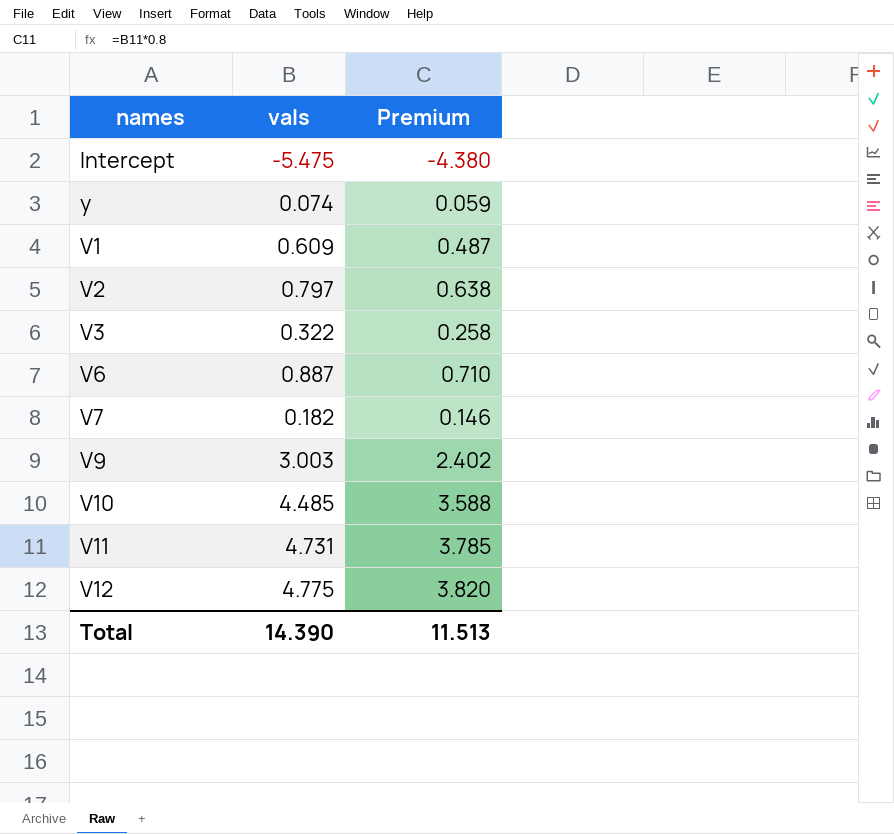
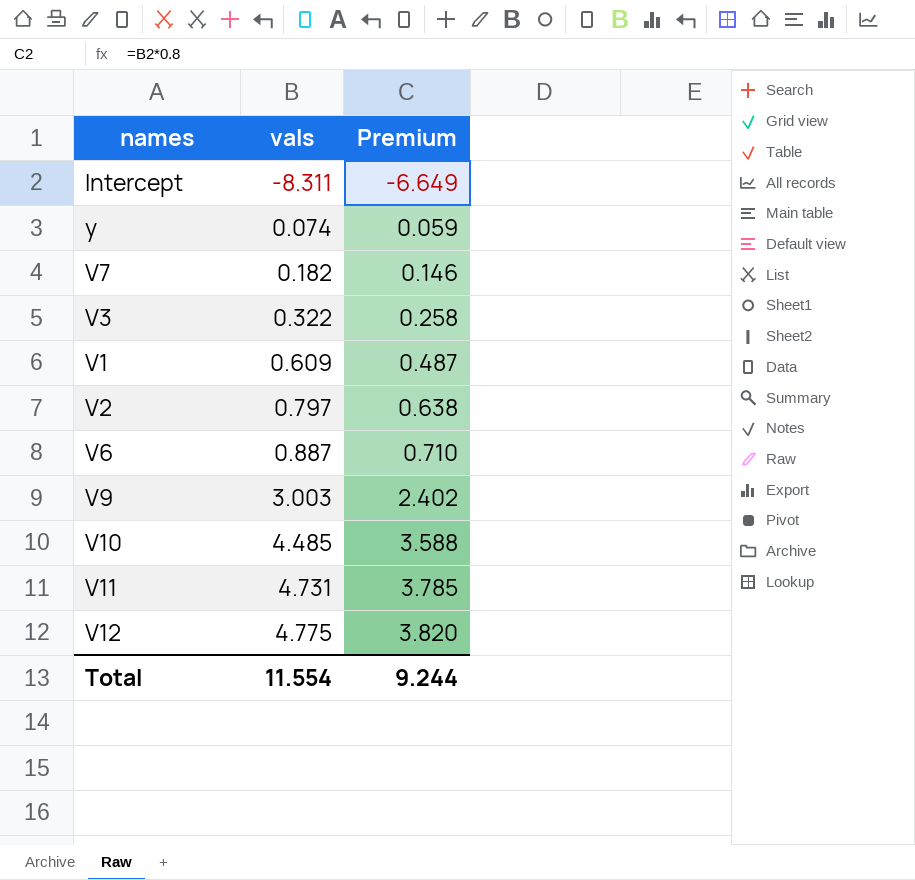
row order: none -> vals ascending
Intercept | vals: -5.475 -> -8.311
Intercept | Premium: -4.380 -> -6.649
Total | vals: 14.390 -> 11.554
Total | Premium: 11.513 -> 9.244

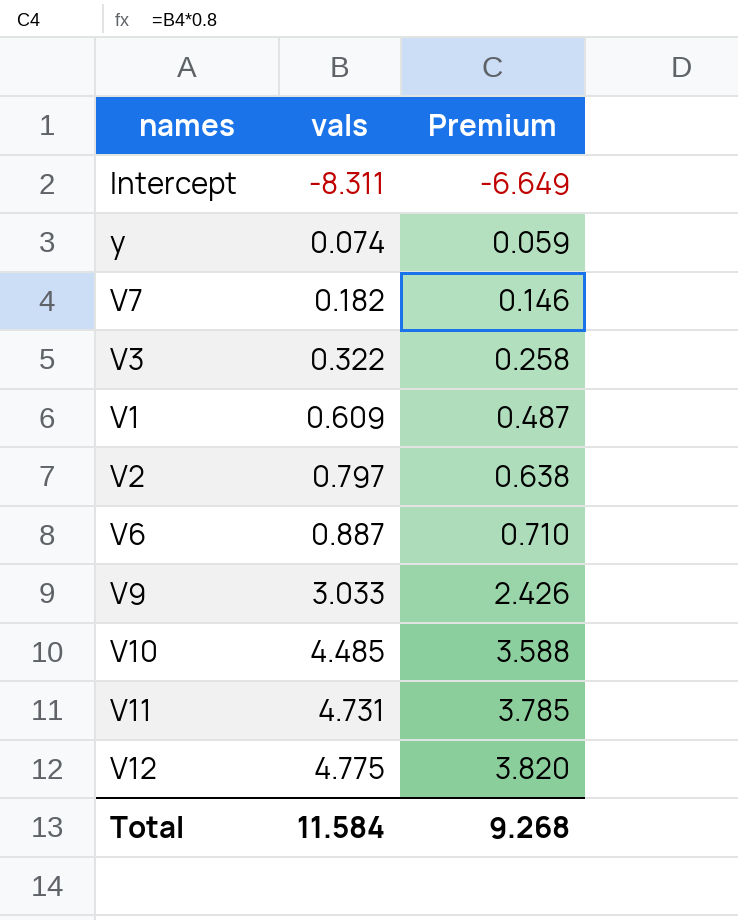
V9 | vals: 3.003 -> 3.033
V9 | Premium: 2.402 -> 2.426
Total | vals: 11.554 -> 11.584
Total | Premium: 9.244 -> 9.268

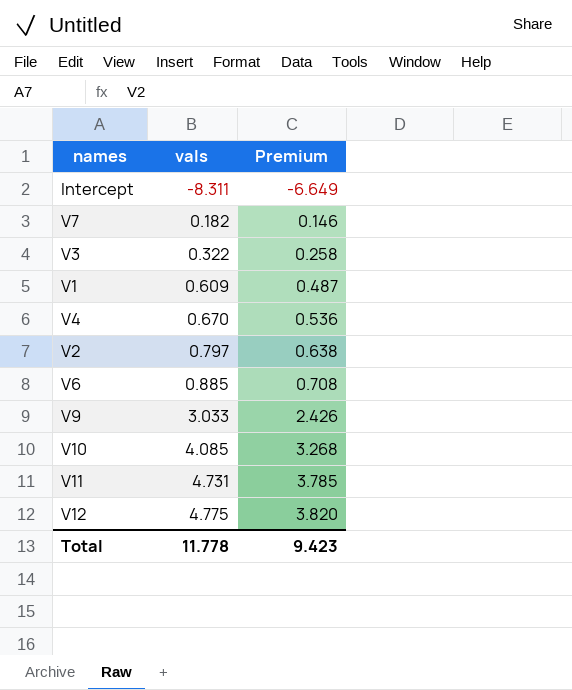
row y: 0.074 | 0.059 -> none
row V4: none -> 0.670 | 0.536
V6 | vals: 0.887 -> 0.885
V6 | Premium: 0.710 -> 0.708
V10 | vals: 4.485 -> 4.085
V10 | Premium: 3.588 -> 3.268
Total | vals: 11.584 -> 11.778
Total | Premium: 9.268 -> 9.423

